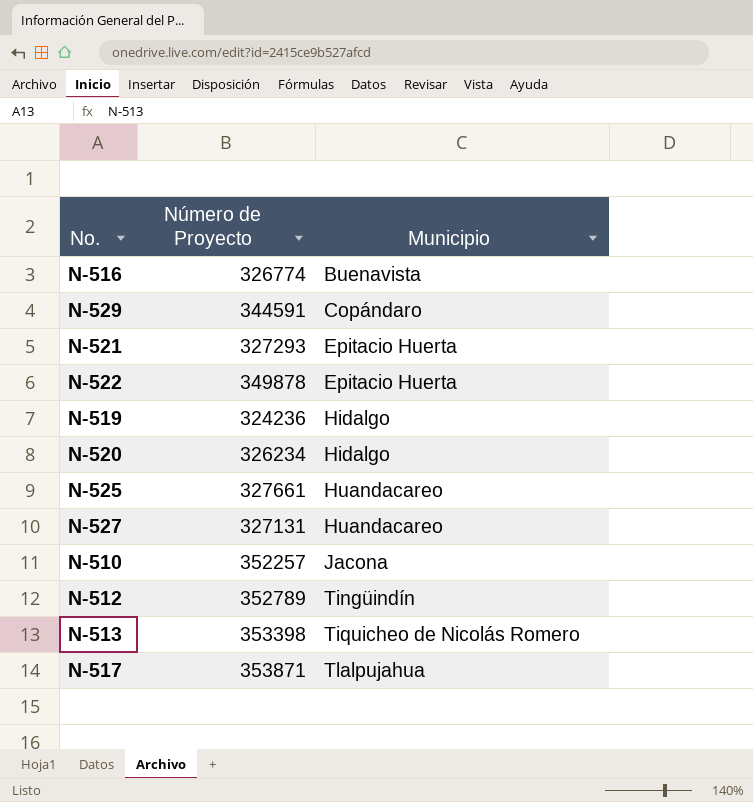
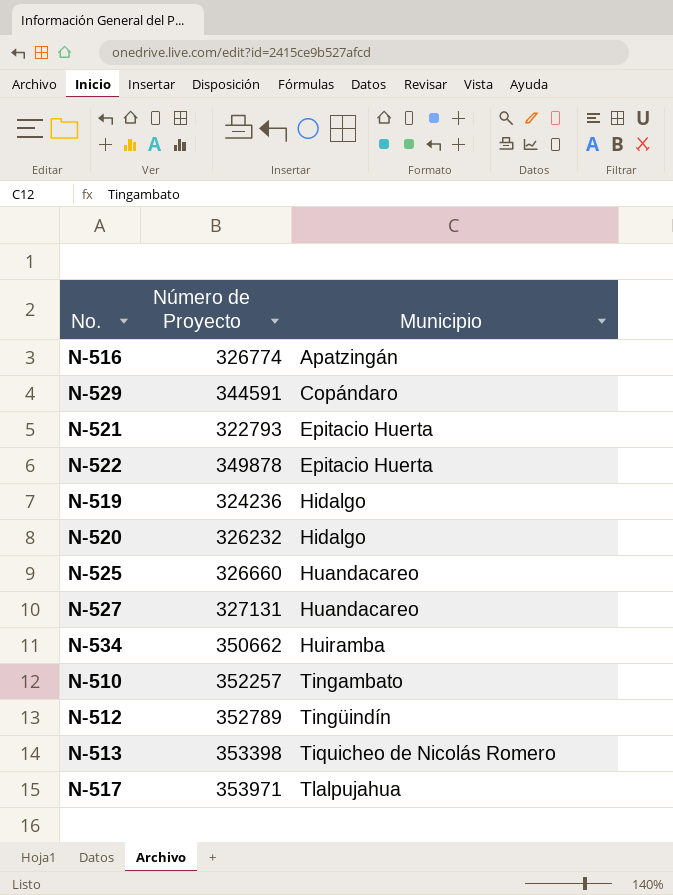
N-516 | Municipio: Buenavista -> Apatzingán
N-521 | Número de Proyecto: 327293 -> 322793
N-520 | Número de Proyecto: 326234 -> 326232
N-525 | Número de Proyecto: 327661 -> 326660
row N-534: none -> 350662 | Huiramba
N-510 | Municipio: Jacona -> Tingambato
N-517 | Número de Proyecto: 353871 -> 353971

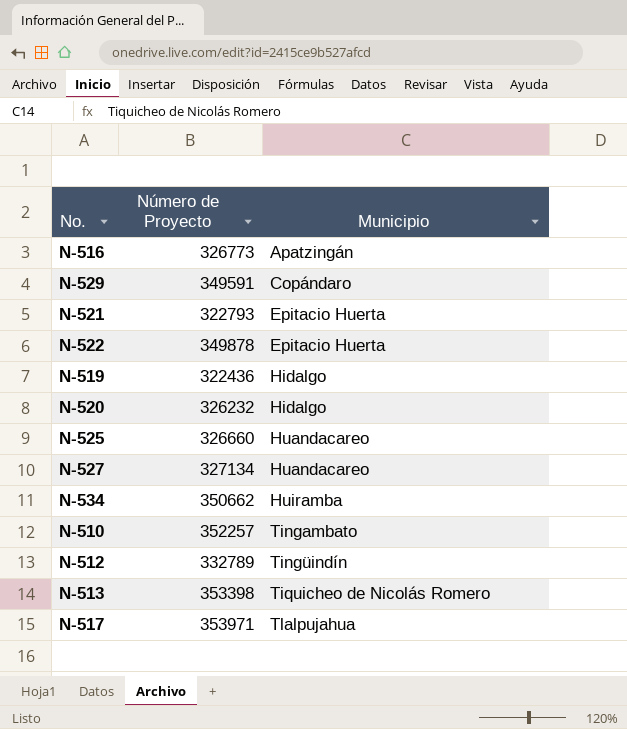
N-516 | Número de Proyecto: 326774 -> 326773
N-529 | Número de Proyecto: 344591 -> 349591
N-519 | Número de Proyecto: 324236 -> 322436
N-527 | Número de Proyecto: 327131 -> 327134
N-512 | Número de Proyecto: 352789 -> 332789

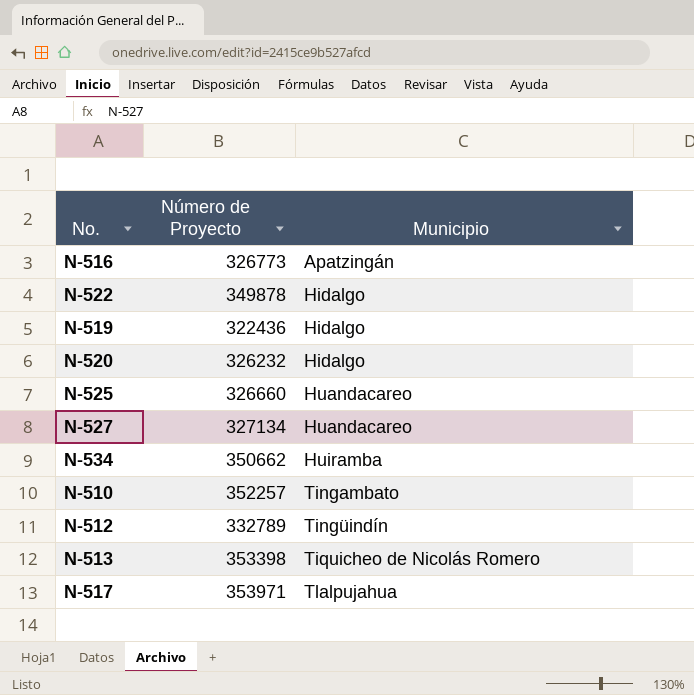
row N-529: 349591 | Copándaro -> none
row N-521: 322793 | Epitacio Huerta -> none
N-522 | Municipio: Epitacio Huerta -> Hidalgo

